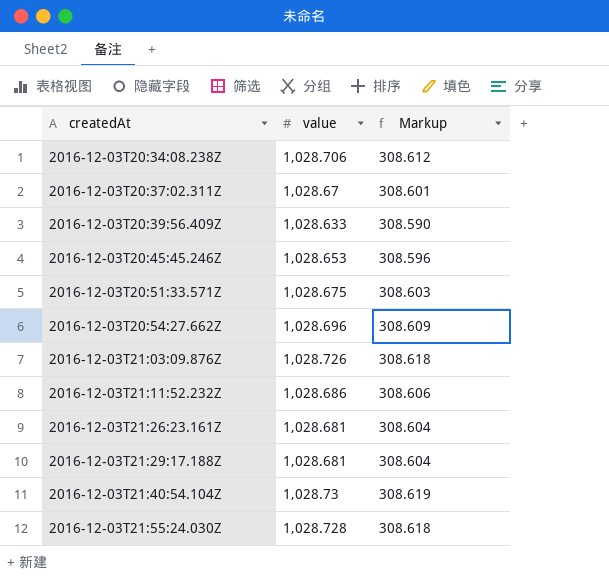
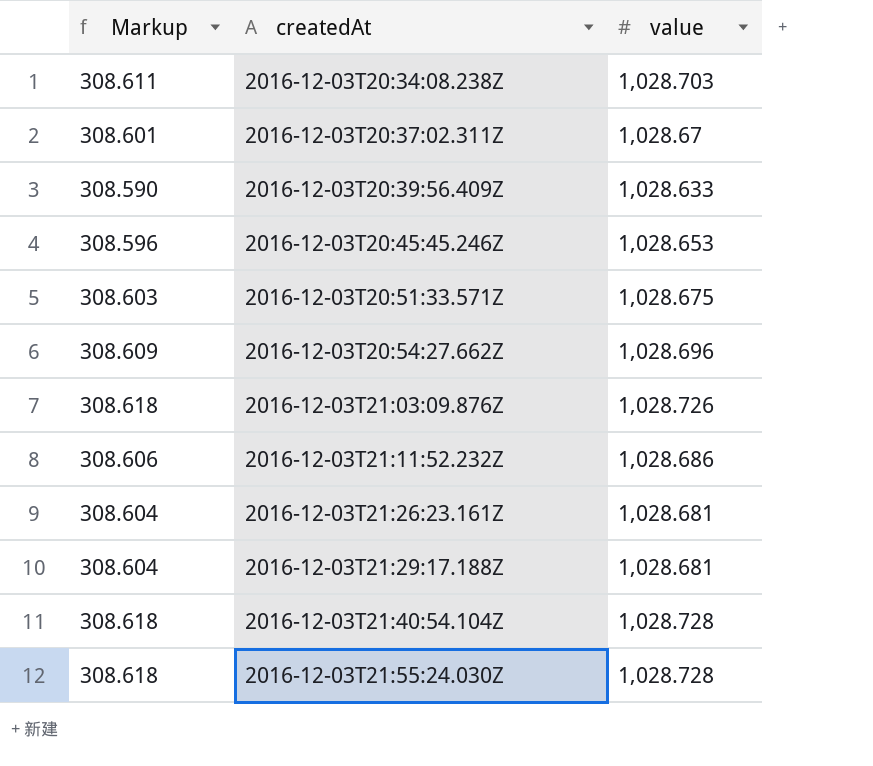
column Markup | position: 3 -> 1
2016-12-03T20:34:08.238Z | Markup: 308.612 -> 308.611
2016-12-03T20:34:08.238Z | value: 1,028.706 -> 1,028.703
2016-12-03T21:40:54.104Z | Markup: 308.619 -> 308.618
2016-12-03T21:40:54.104Z | value: 1,028.73 -> 1,028.728

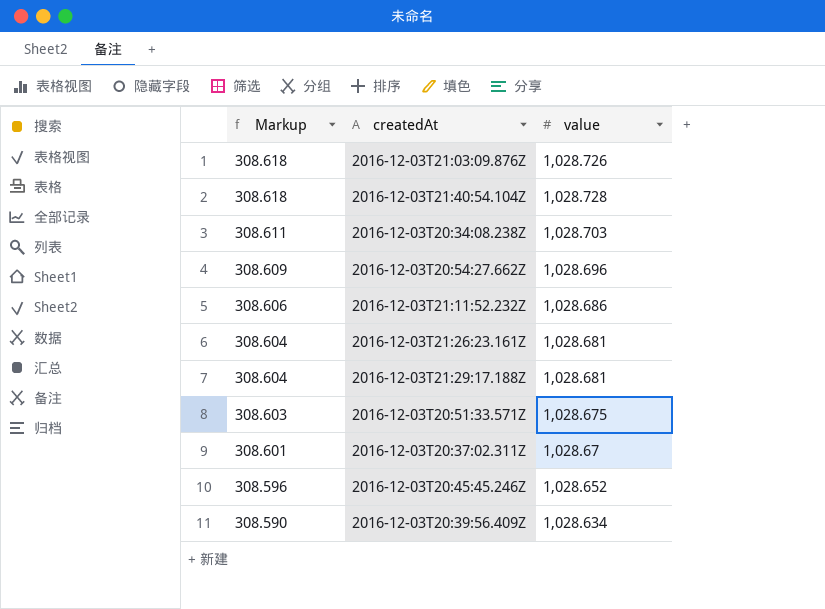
row order: createdAt ascending -> Markup descending
row 2016-12-03T21:55:24.030Z: 308.618 | 1,028.728 -> none
2016-12-03T20:45:45.246Z | value: 1,028.653 -> 1,028.652
2016-12-03T20:39:56.409Z | value: 1,028.633 -> 1,028.634

